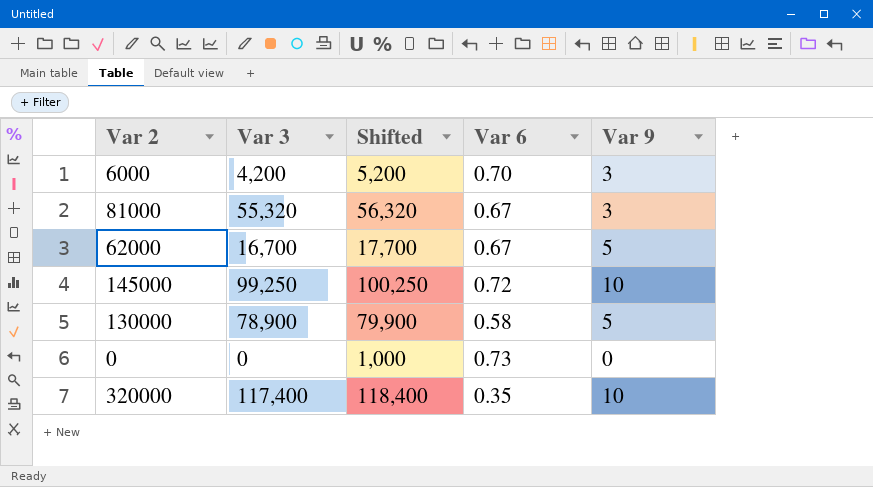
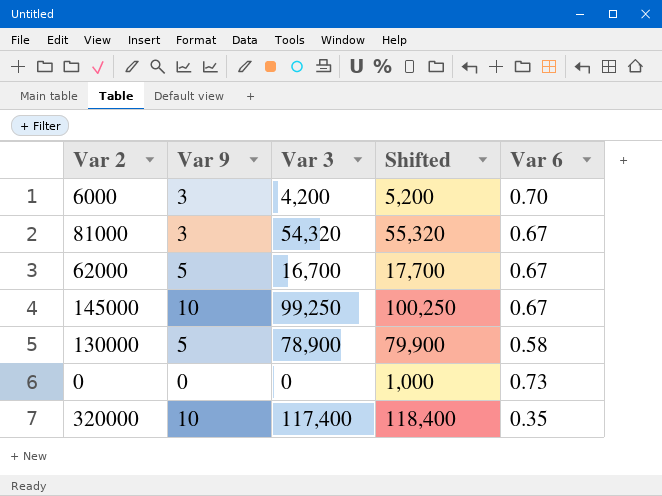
column Var 9 | position: 5 -> 2
81000 | Var 3: 55,320 -> 54,320
81000 | Shifted: 56,320 -> 55,320
145000 | Var 6: 0.72 -> 0.67

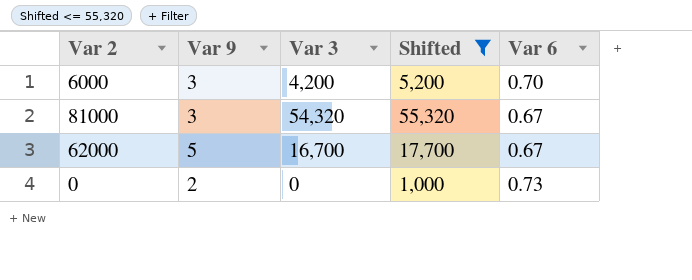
filter: none -> Shifted <= 55,320
0 | Var 9: 0 -> 2

